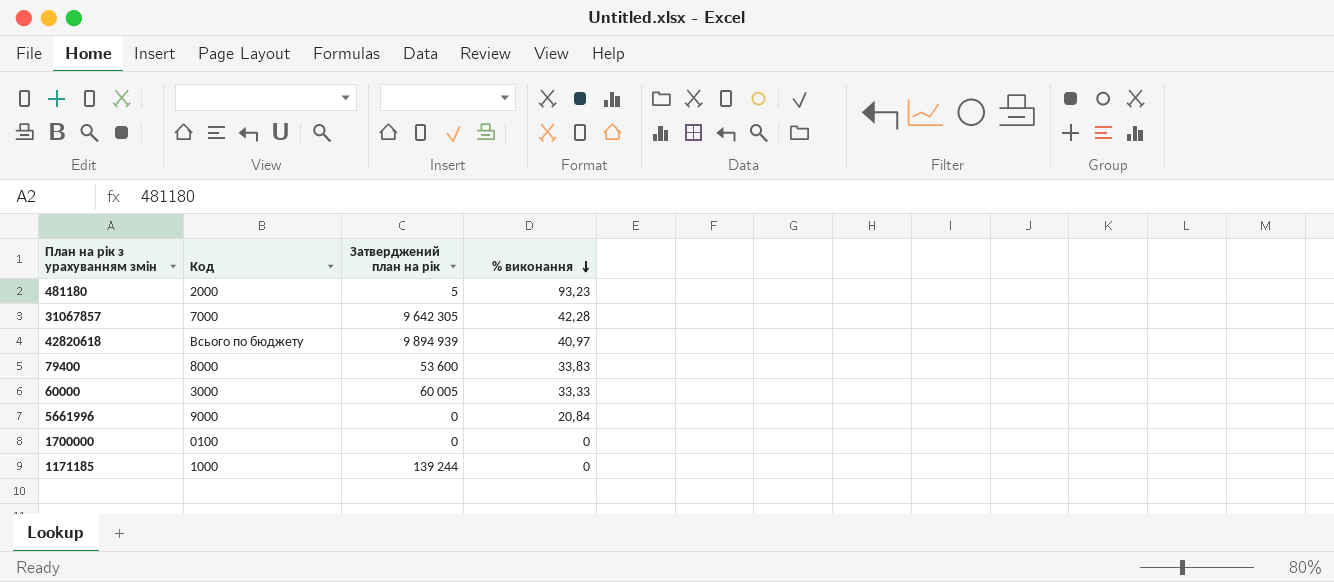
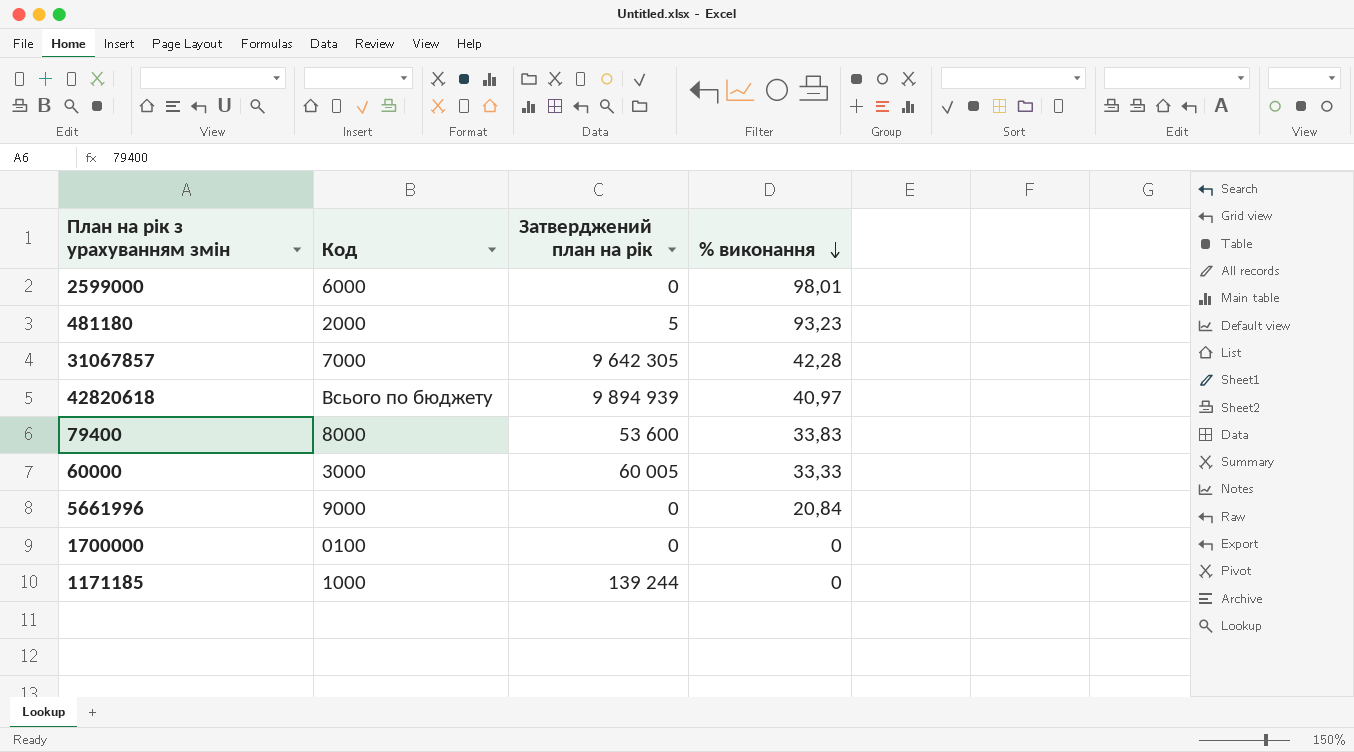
row 2599000: none -> 6000 | 0 | 98,01

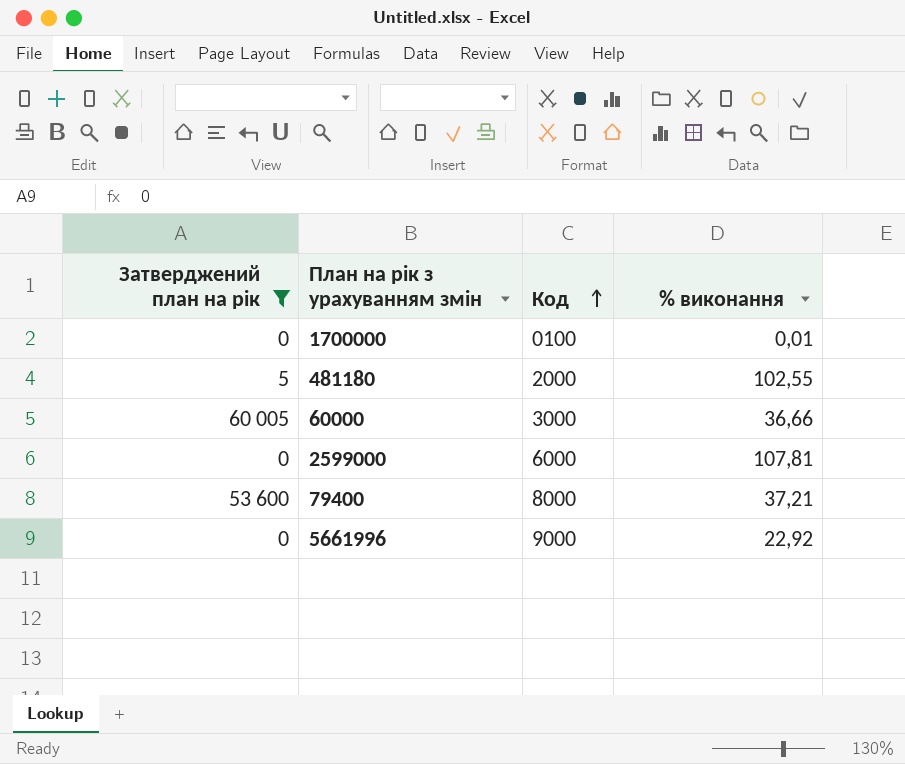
filter: none -> Затверджений план на рік <= 60 005
row order: % виконання descending -> Код ascending
column Затверджений план на рік | position: 3 -> 1
1700000 | % виконання: 0 -> 0,01
481180 | % виконання: 93,23 -> 102,55
60000 | % виконання: 33,33 -> 36,66
2599000 | % виконання: 98,01 -> 107,81
79400 | % виконання: 33,83 -> 37,21
5661996 | % виконання: 20,84 -> 22,92

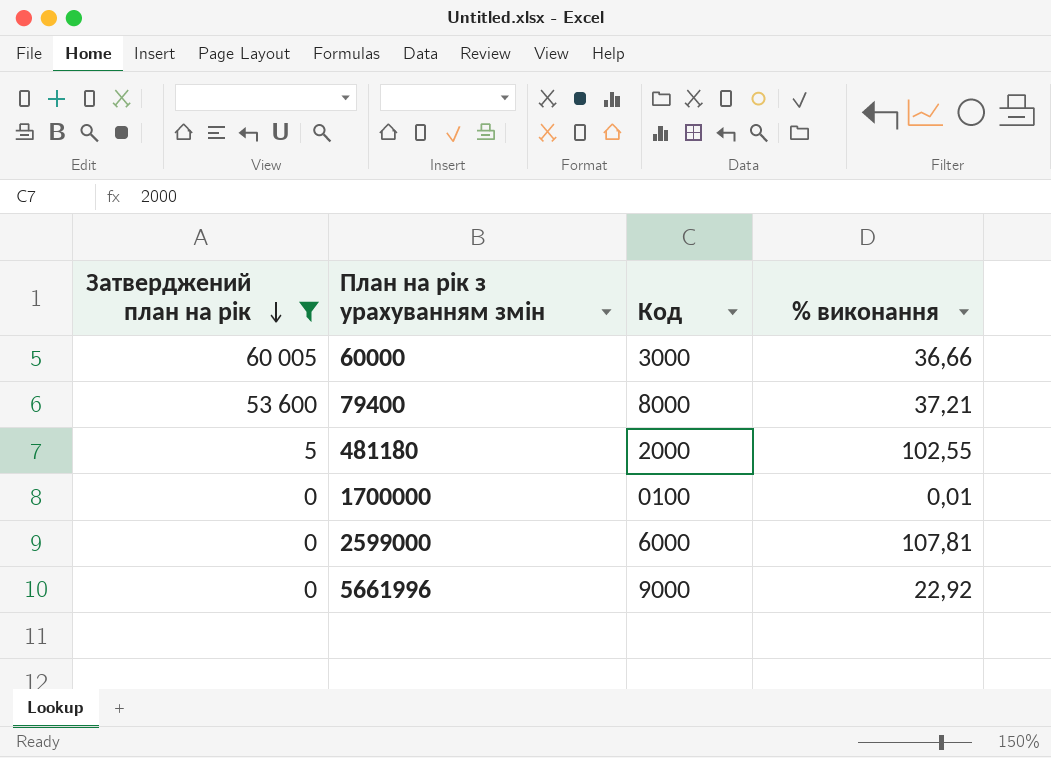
row order: Код ascending -> Затверджений план на рік descending

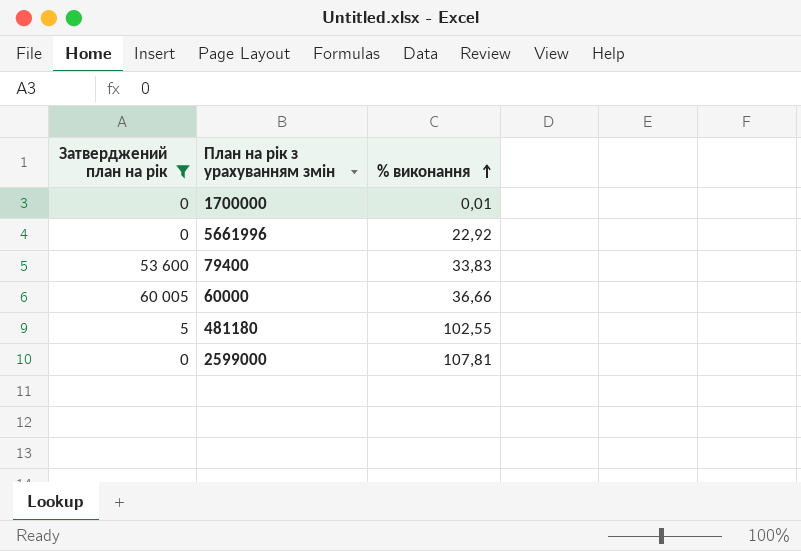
row order: Затверджений план на рік descending -> % виконання ascending
column Код | position: 3 -> none
79400 | % виконання: 37,21 -> 33,83

